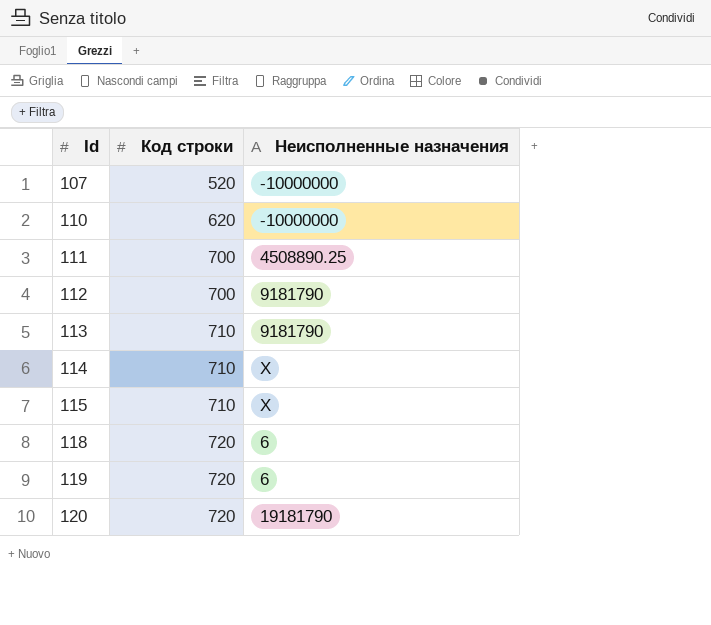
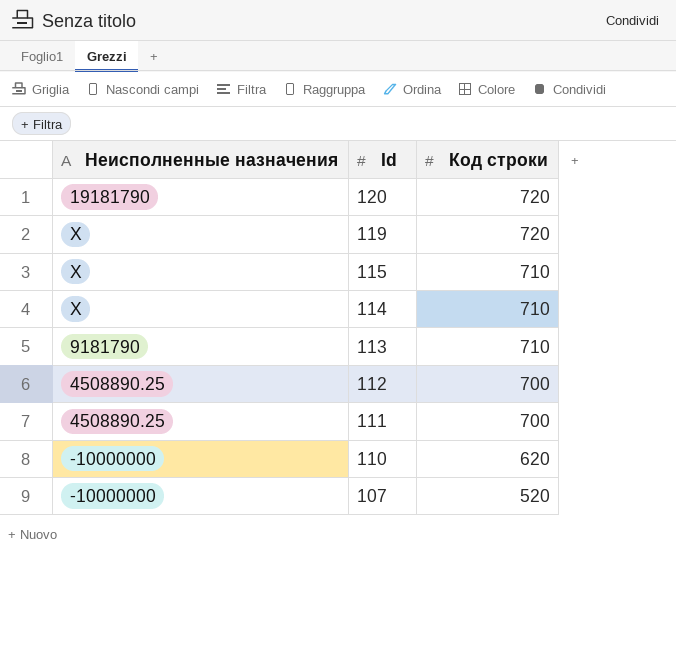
row order: Id ascending -> Id descending
column Неисполненные назначения | position: 3 -> 1
row 118: 720 | 6 -> none
119 | Неисполненные назначения: 6 -> X
112 | Неисполненные назначения: 9181790 -> 4508890.25

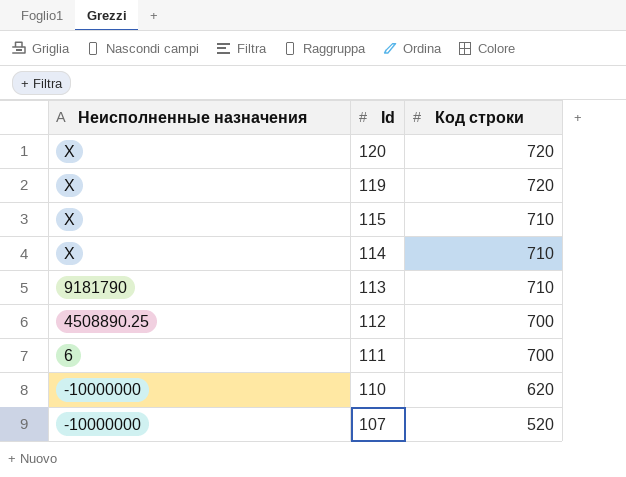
120 | Неисполненные назначения: 19181790 -> X
111 | Неисполненные назначения: 4508890.25 -> 6

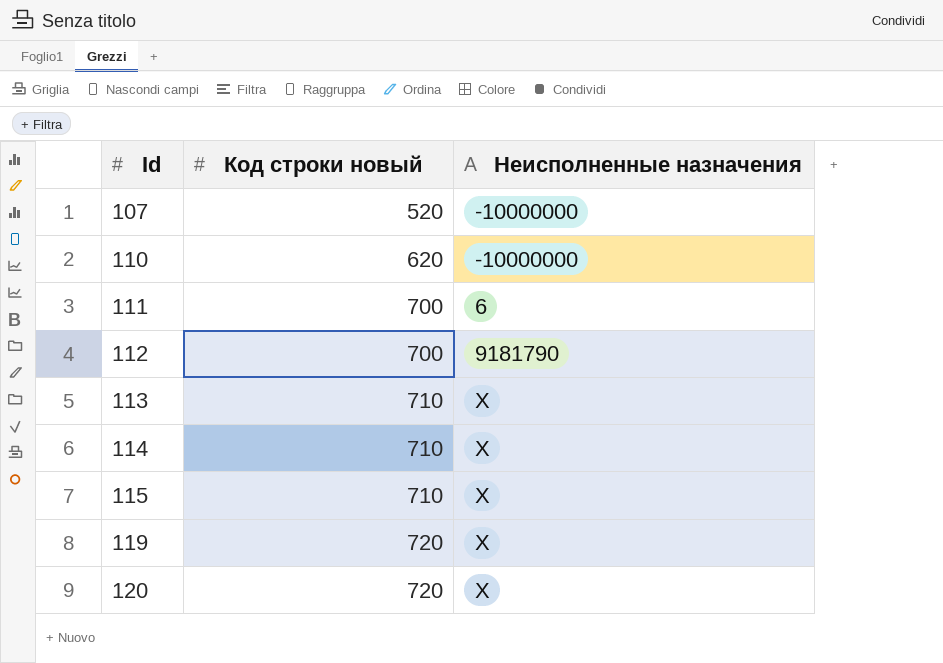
row order: Id descending -> Id ascending
column name: Код строки -> Код строки новый
column Неисполненные назначения | position: 1 -> 3
112 | Неисполненные назначения: 4508890.25 -> 9181790
113 | Неисполненные назначения: 9181790 -> X

